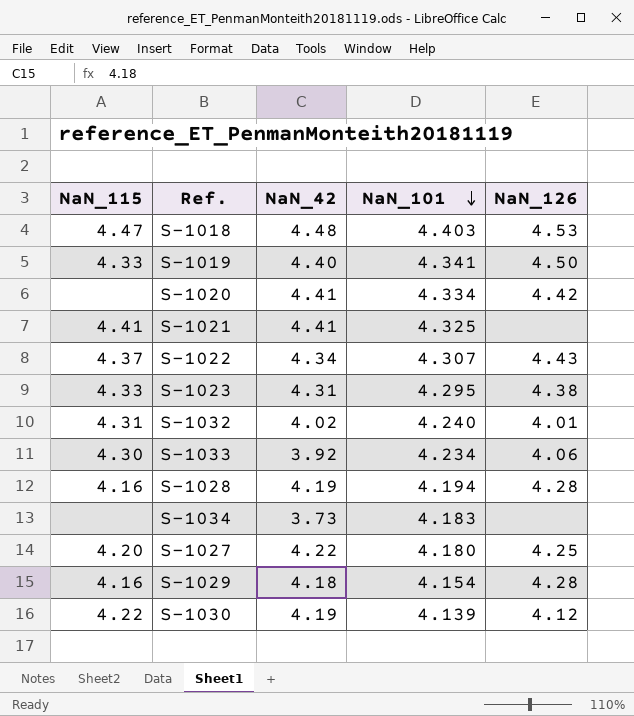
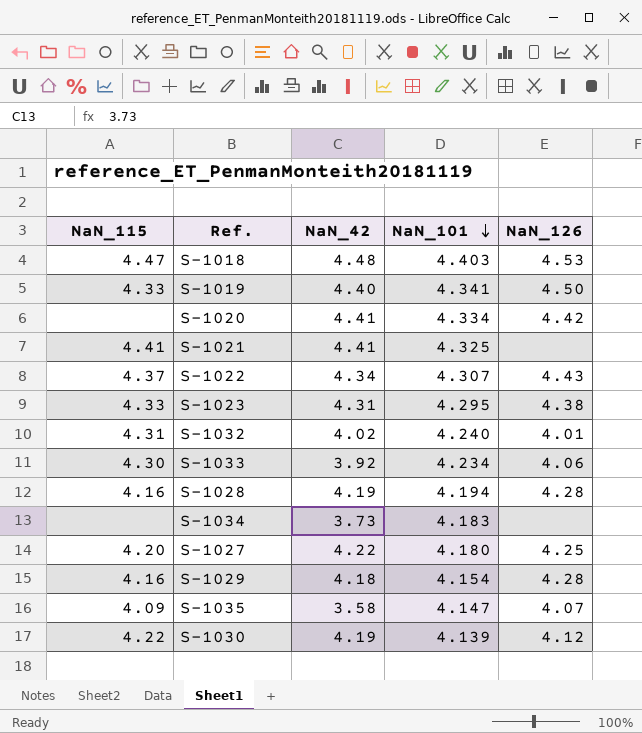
row S-1035: none -> 4.09 | 3.58 | 4.147 | 4.07

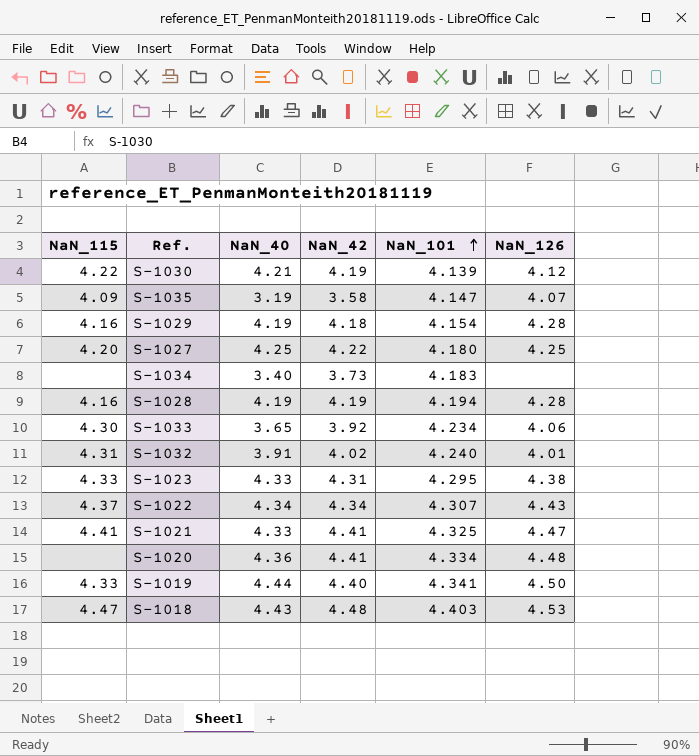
row order: NaN_101 descending -> NaN_101 ascending
column NaN_40 | position: none -> 3
S-1021 | NaN_126: none -> 4.47
S-1020 | NaN_126: 4.42 -> 4.48

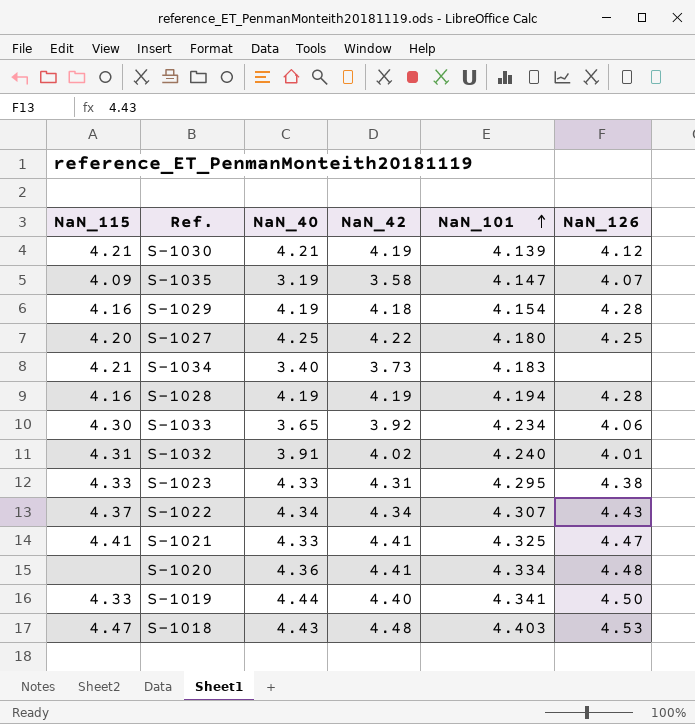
S-1030 | NaN_115: 4.22 -> 4.21
S-1034 | NaN_115: none -> 4.21

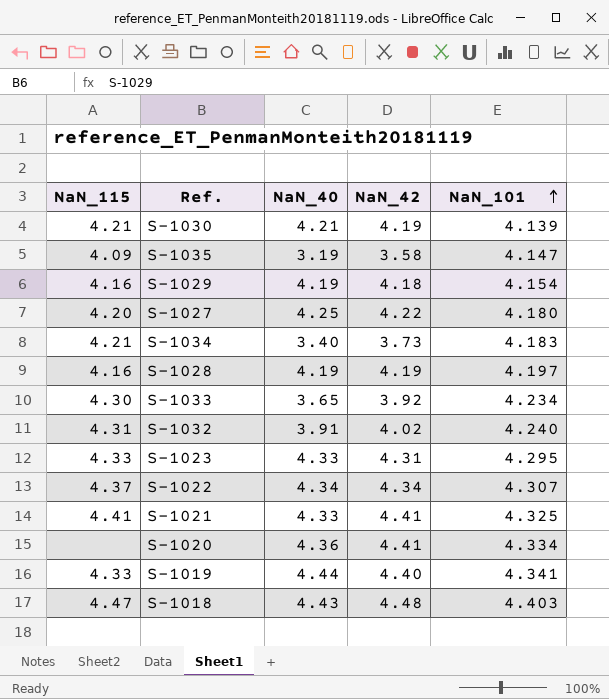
column NaN_126 | position: 6 -> none
S-1028 | NaN_101: 4.194 -> 4.197

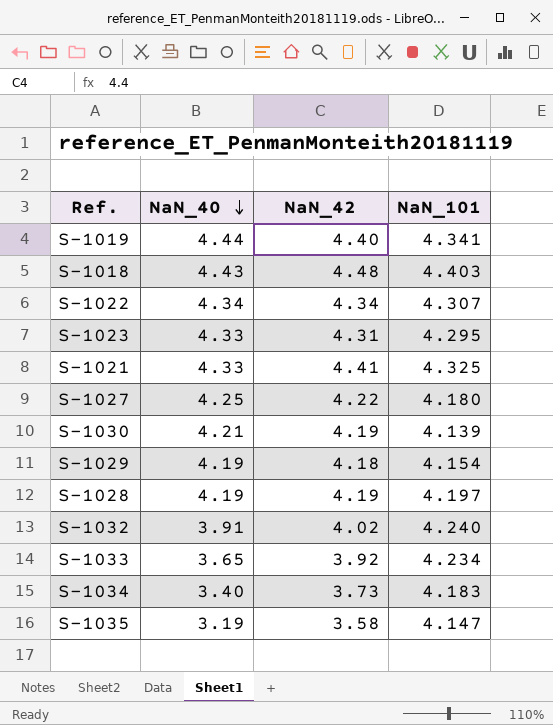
row order: NaN_101 ascending -> NaN_40 descending
column NaN_115 | position: 1 -> none
row S-1020: none | 4.36 | 4.41 | 4.334 -> none

